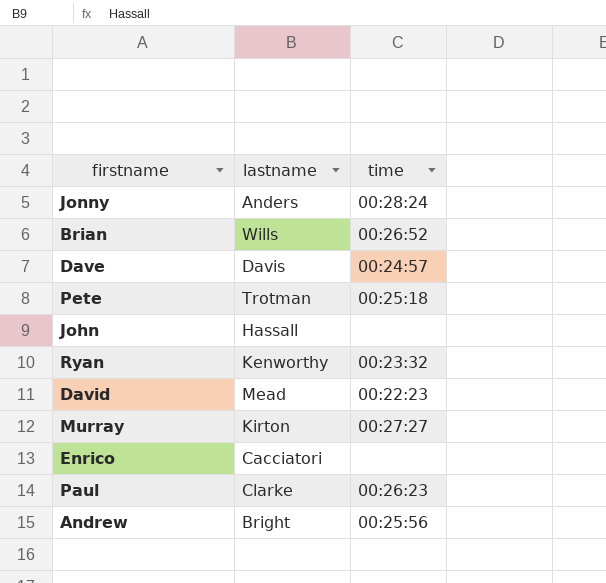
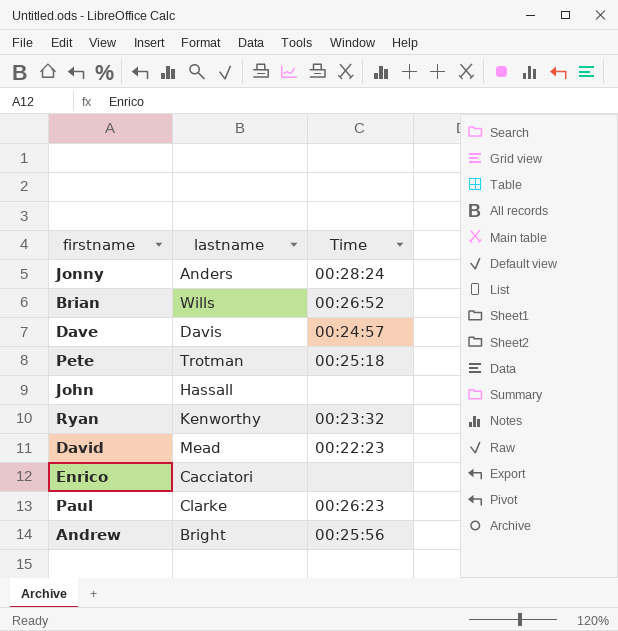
column name: time -> Time
row Murray: Kirton | 00:27:27 -> none

